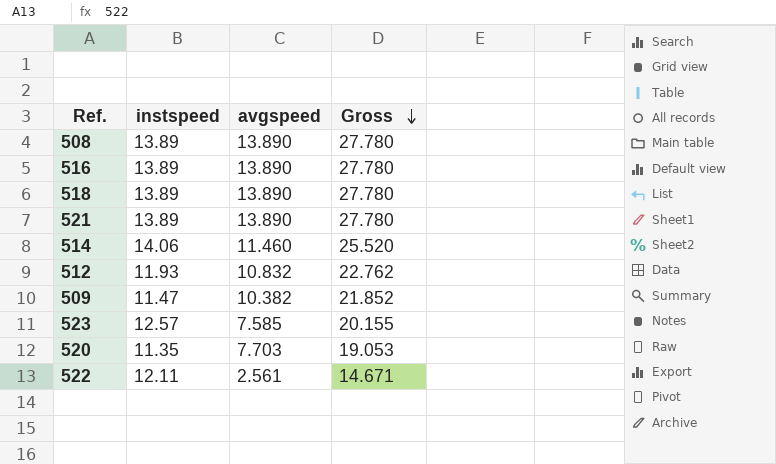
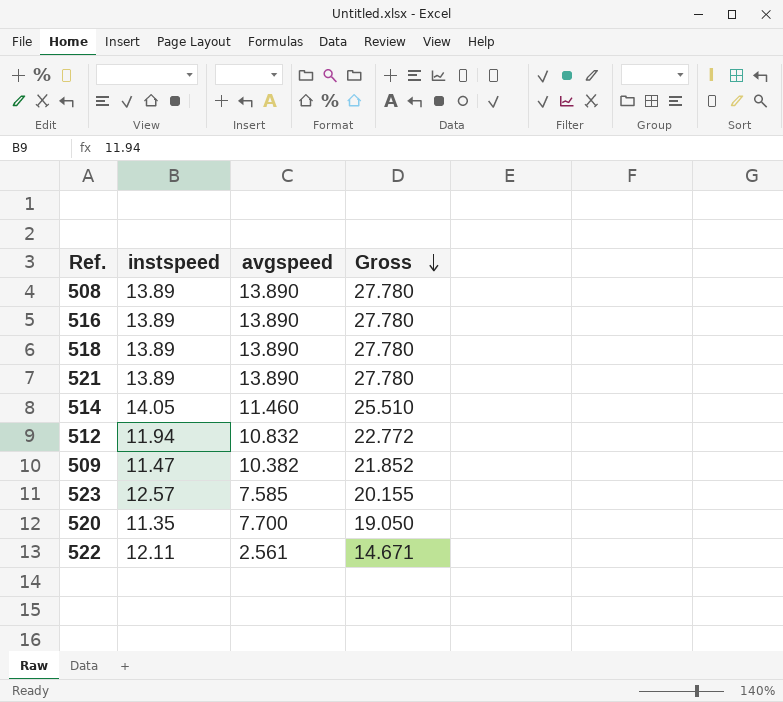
514 | instspeed: 14.06 -> 14.05
514 | Gross: 25.520 -> 25.510
512 | instspeed: 11.93 -> 11.94
512 | Gross: 22.762 -> 22.772
520 | avgspeed: 7.703 -> 7.700
520 | Gross: 19.053 -> 19.050

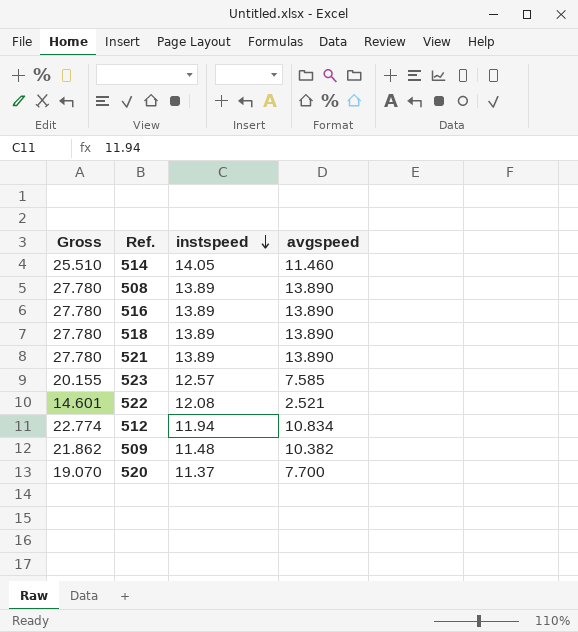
row order: Gross descending -> instspeed descending
column Gross | position: 4 -> 1
522 | Gross: 14.671 -> 14.601
522 | instspeed: 12.11 -> 12.08
522 | avgspeed: 2.561 -> 2.521
512 | Gross: 22.772 -> 22.774
512 | avgspeed: 10.832 -> 10.834
509 | Gross: 21.852 -> 21.862
509 | instspeed: 11.47 -> 11.48
520 | Gross: 19.050 -> 19.070
520 | instspeed: 11.35 -> 11.37

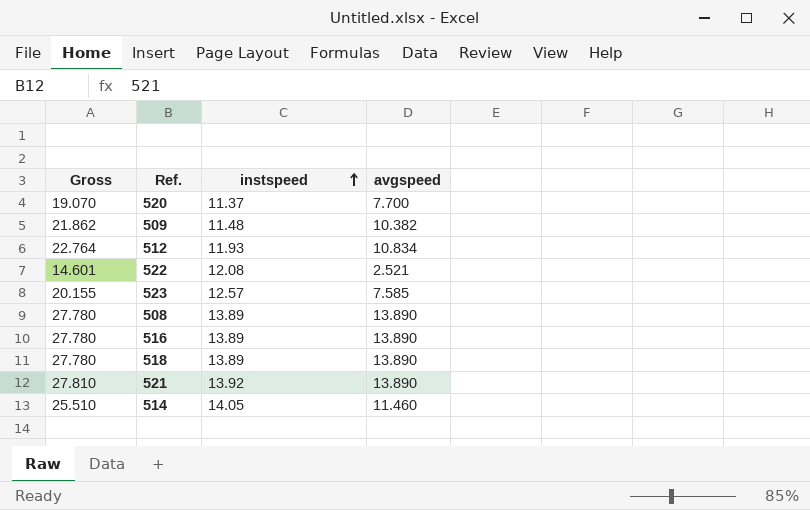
row order: instspeed descending -> instspeed ascending
512 | Gross: 22.774 -> 22.764
512 | instspeed: 11.94 -> 11.93
521 | Gross: 27.780 -> 27.810
521 | instspeed: 13.89 -> 13.92

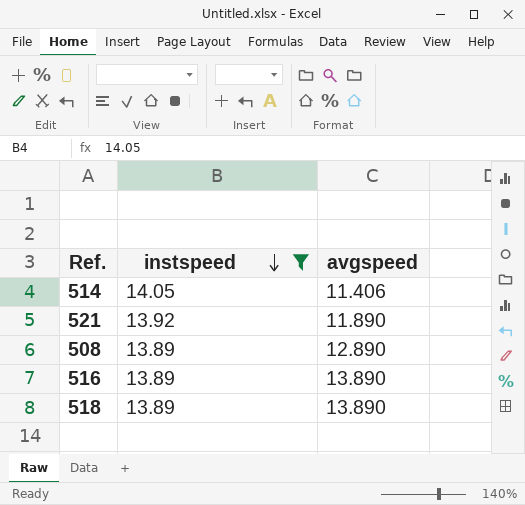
filter: none -> instspeed >= 13.89
row order: instspeed ascending -> instspeed descending
column Gross | formula: [instspeed] + [avgspeed] -> none
514 | avgspeed: 11.460 -> 11.406
521 | avgspeed: 13.890 -> 11.890
508 | avgspeed: 13.890 -> 12.890

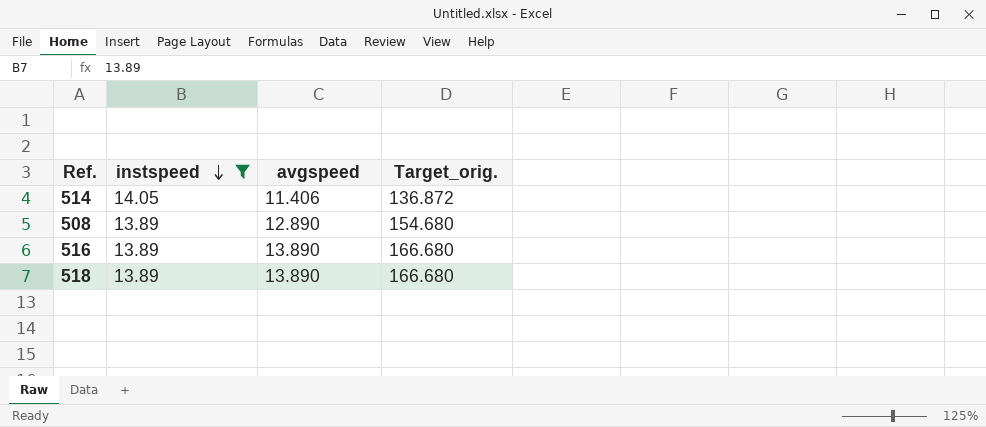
column Target_orig. | formula: none -> [avgspeed] * 12
row 521: 13.92 | 11.890 -> none

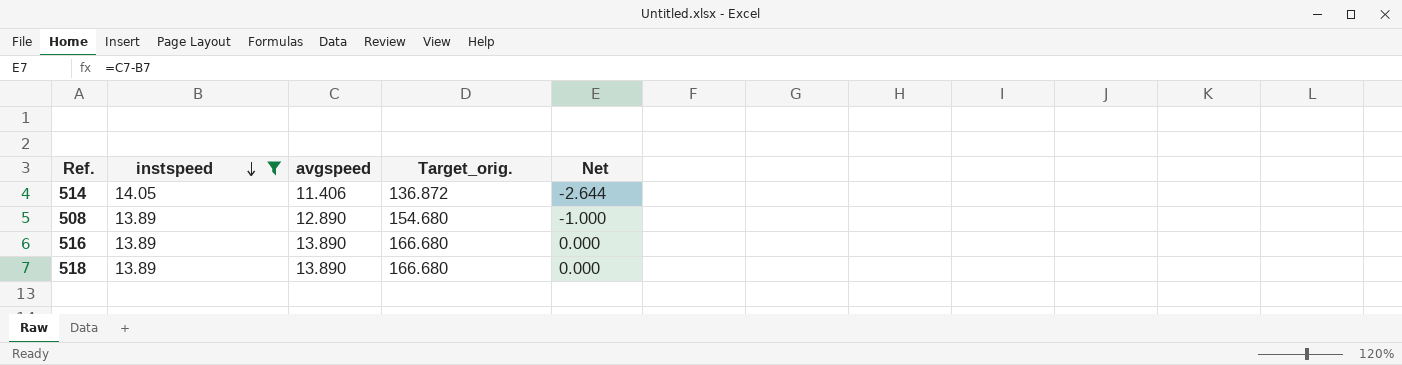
column Net | formula: none -> [avgspeed] - [instspeed]

